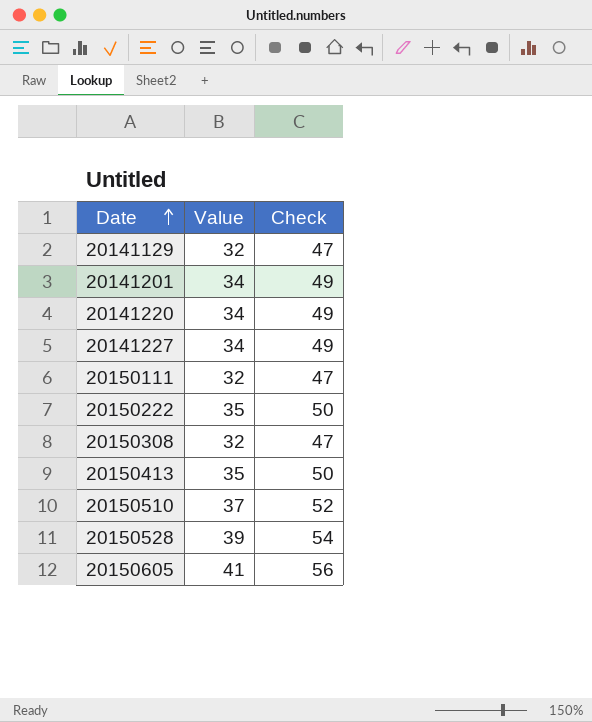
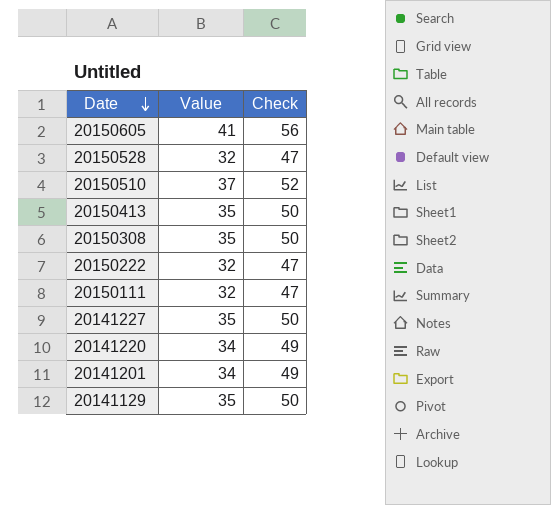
row order: Date ascending -> Date descending
20150528 | Value: 39 -> 32
20150528 | Check: 54 -> 47
20150308 | Value: 32 -> 35
20150308 | Check: 47 -> 50
20150222 | Value: 35 -> 32
20150222 | Check: 50 -> 47
20141227 | Value: 34 -> 35
20141227 | Check: 49 -> 50
20141129 | Value: 32 -> 35
20141129 | Check: 47 -> 50

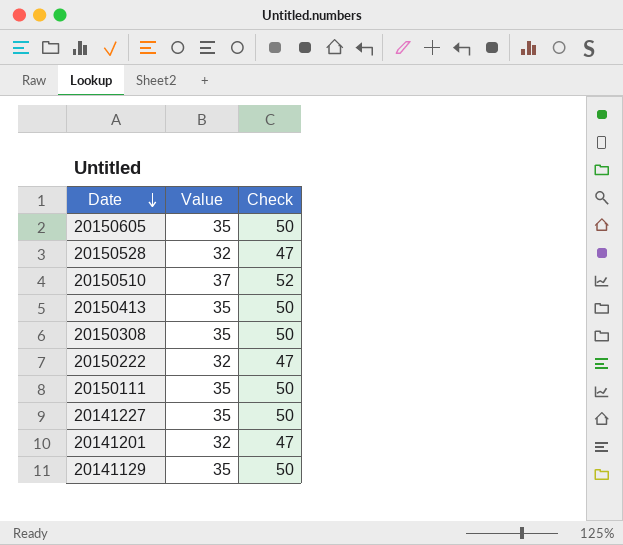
row 20141220: 34 | 49 -> none
20150605 | Value: 41 -> 35
20150605 | Check: 56 -> 50
20150111 | Value: 32 -> 35
20150111 | Check: 47 -> 50
20141201 | Value: 34 -> 32
20141201 | Check: 49 -> 47

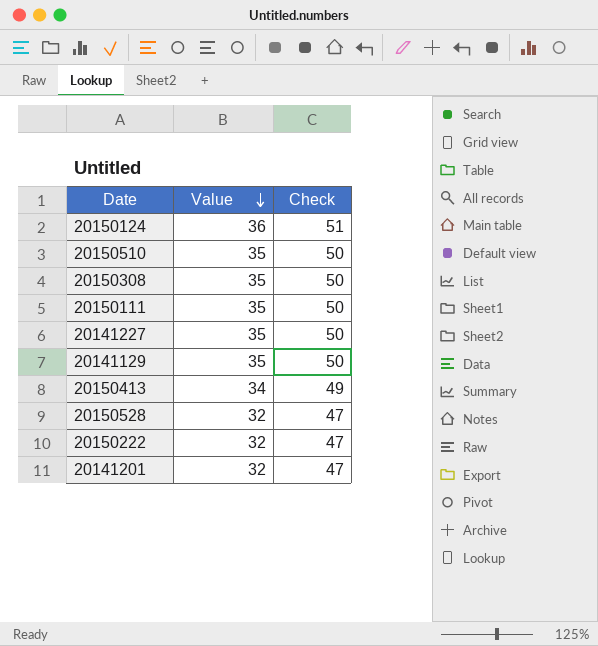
row order: Date descending -> Value descending
row 20150605: 35 | 50 -> none
row 20150124: none -> 36 | 51
20150510 | Value: 37 -> 35
20150510 | Check: 52 -> 50
20150413 | Value: 35 -> 34
20150413 | Check: 50 -> 49

